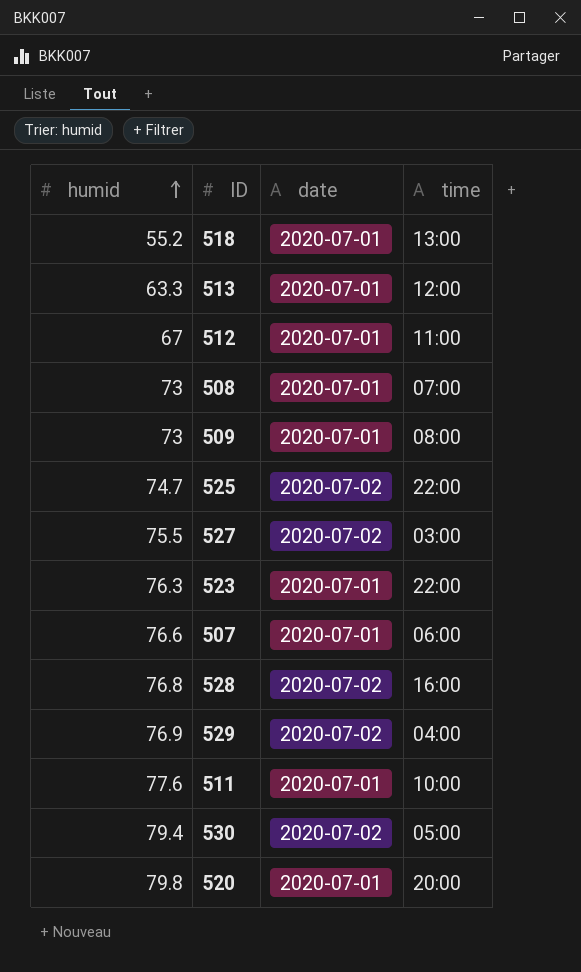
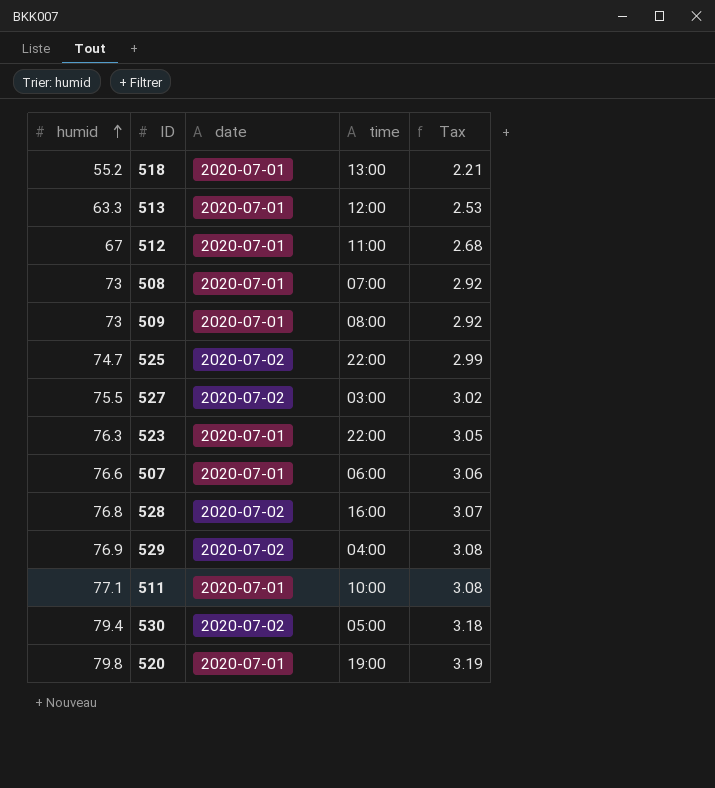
column Tax | formula: none -> [humid] * 0.04
511 | humid: 77.6 -> 77.1
520 | time: 20:00 -> 19:00

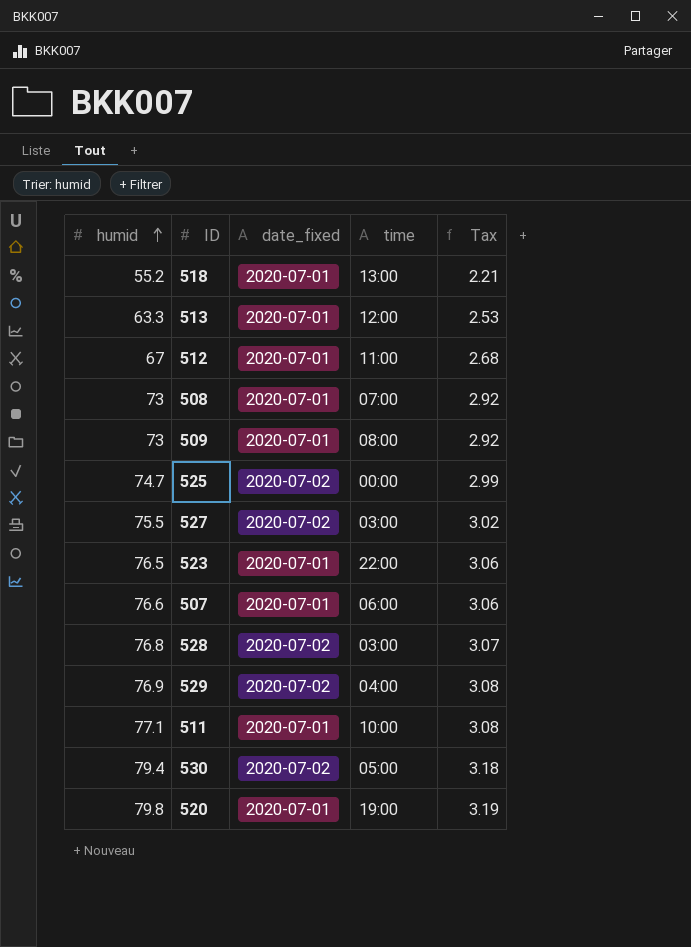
column name: date -> date_fixed
525 | time: 22:00 -> 00:00
523 | humid: 76.3 -> 76.5
523 | Tax: 3.05 -> 3.06
528 | time: 16:00 -> 03:00

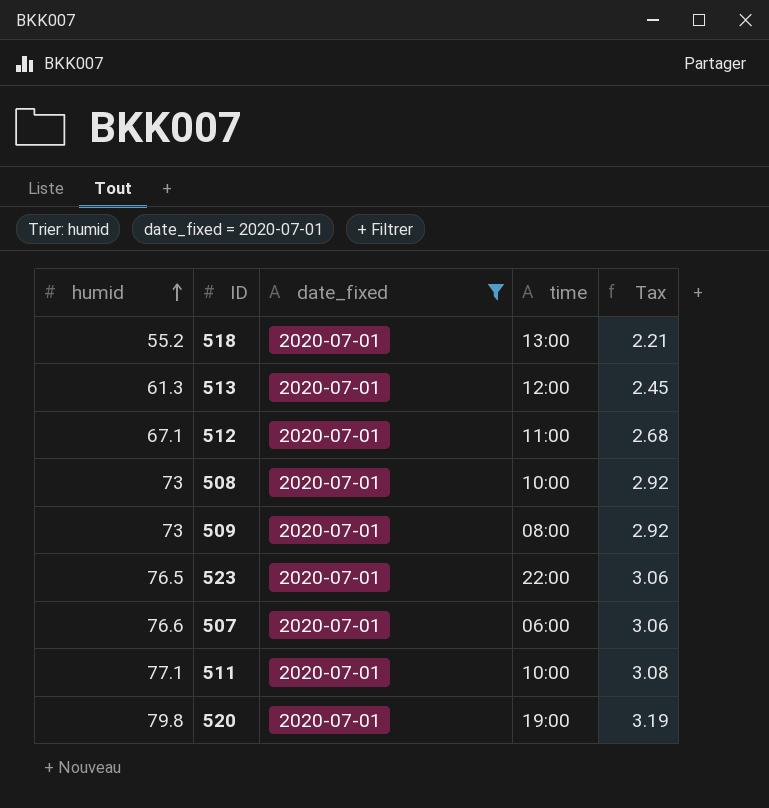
filter: none -> date_fixed = 2020-07-01
513 | humid: 63.3 -> 61.3
513 | Tax: 2.53 -> 2.45
512 | humid: 67 -> 67.1
508 | time: 07:00 -> 10:00

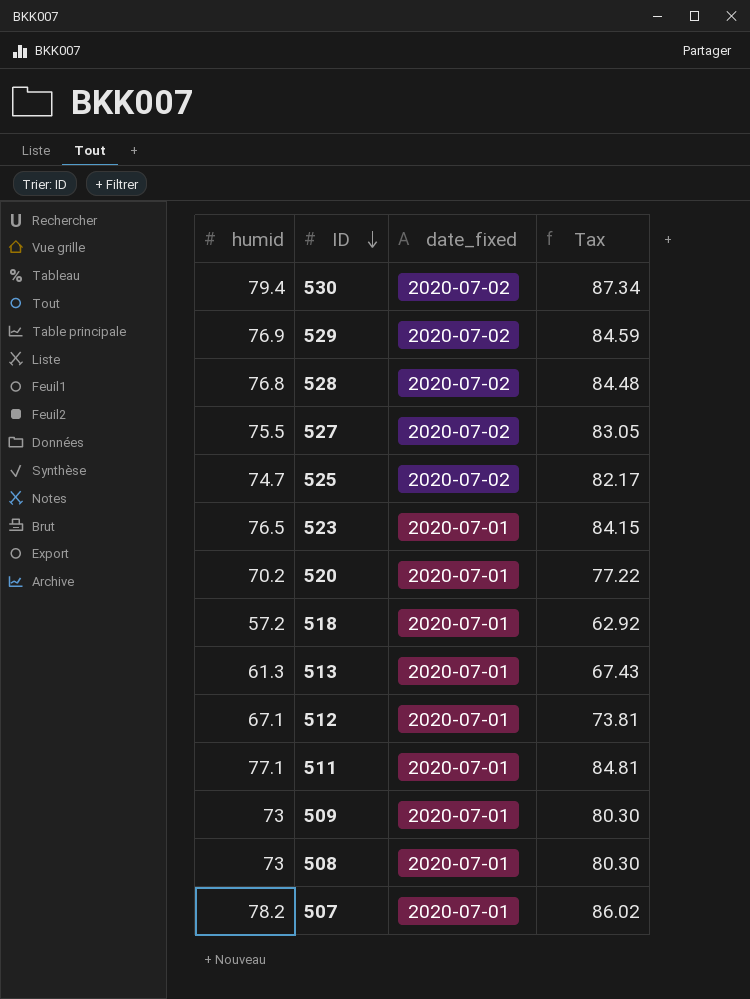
filter: date_fixed = 2020-07-01 -> none
row order: humid ascending -> ID descending
column time | position: 4 -> none
column Tax | formula: [humid] * 0.04 -> [humid] * 1.1
520 | humid: 79.8 -> 70.2
518 | humid: 55.2 -> 57.2
507 | humid: 76.6 -> 78.2

